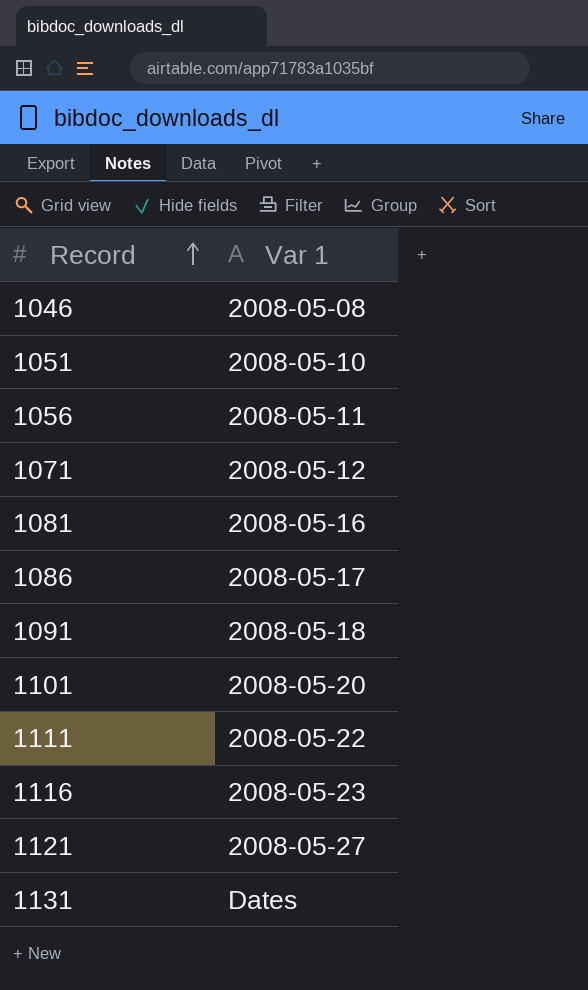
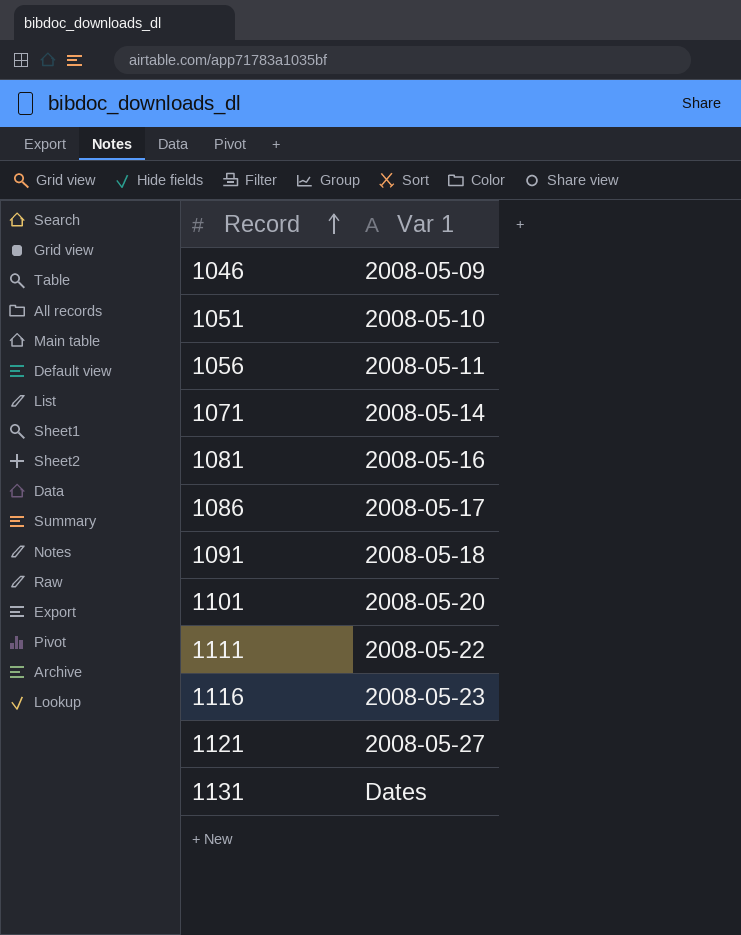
1046 | Var 1: 2008-05-08 -> 2008-05-09
1071 | Var 1: 2008-05-12 -> 2008-05-14

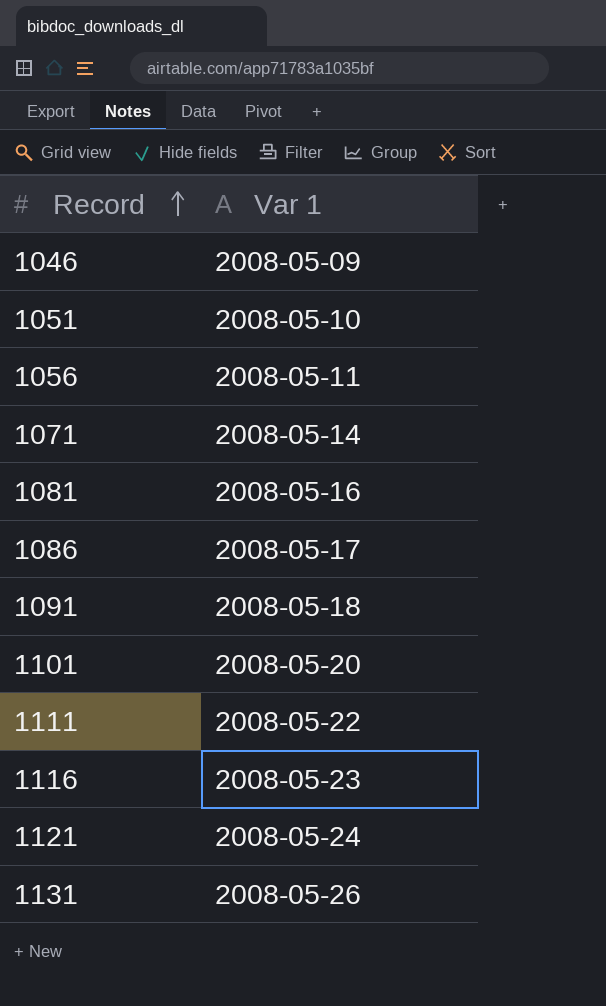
1121 | Var 1: 2008-05-27 -> 2008-05-24
1131 | Var 1: Dates -> 2008-05-26

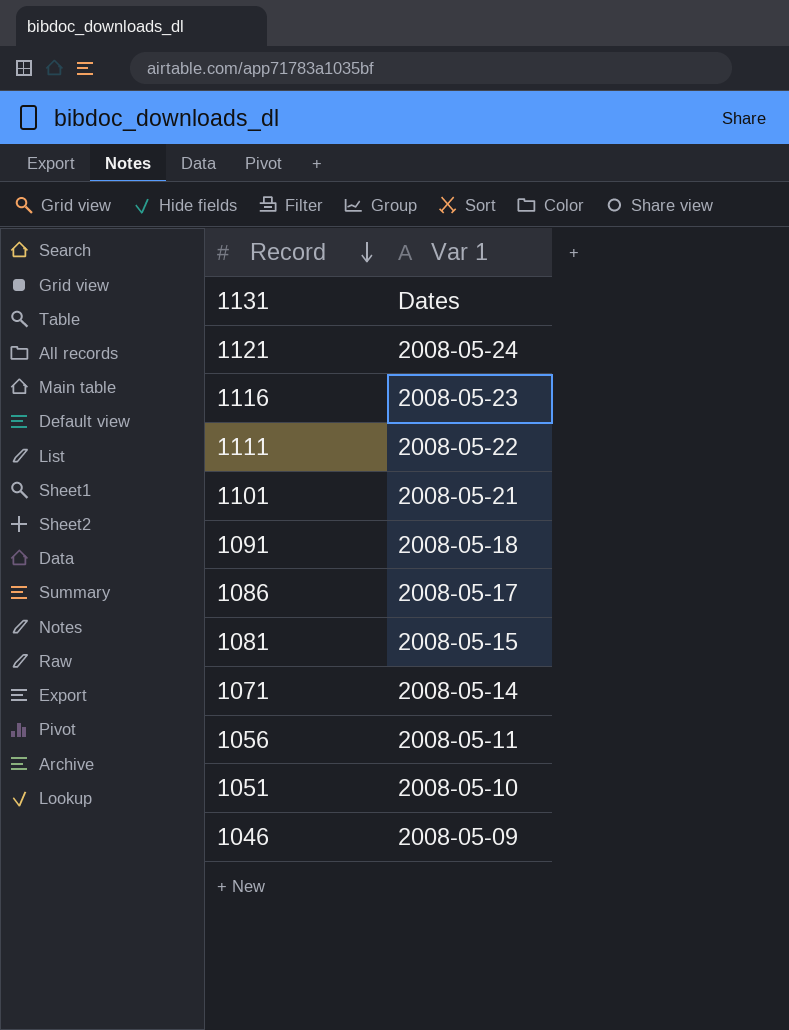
row order: Record ascending -> Record descending
1131 | Var 1: 2008-05-26 -> Dates
1101 | Var 1: 2008-05-20 -> 2008-05-21
1081 | Var 1: 2008-05-16 -> 2008-05-15

